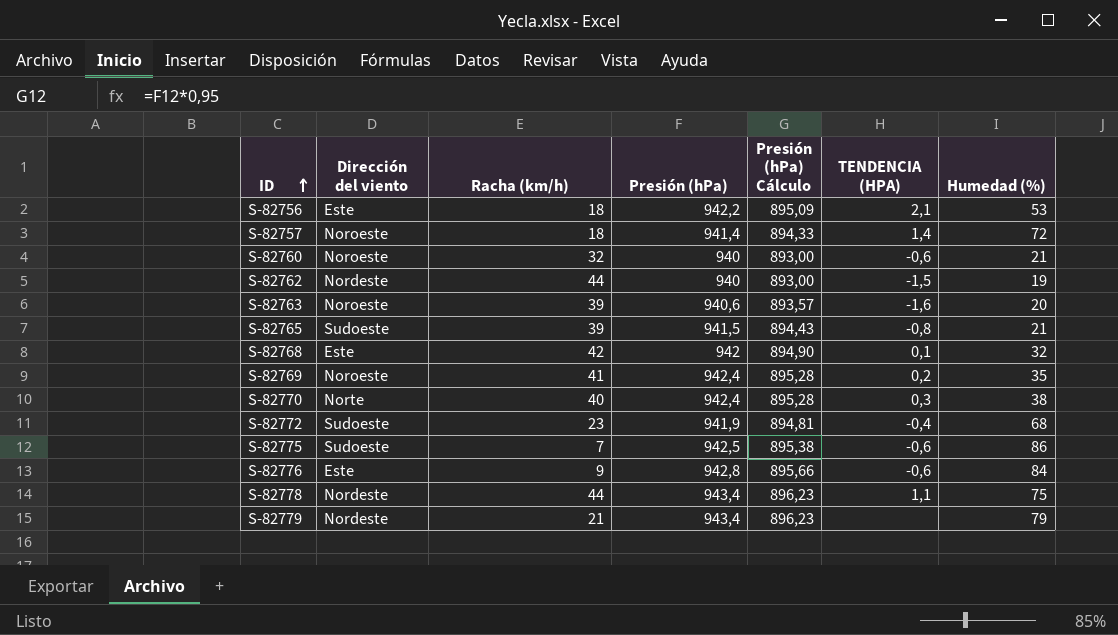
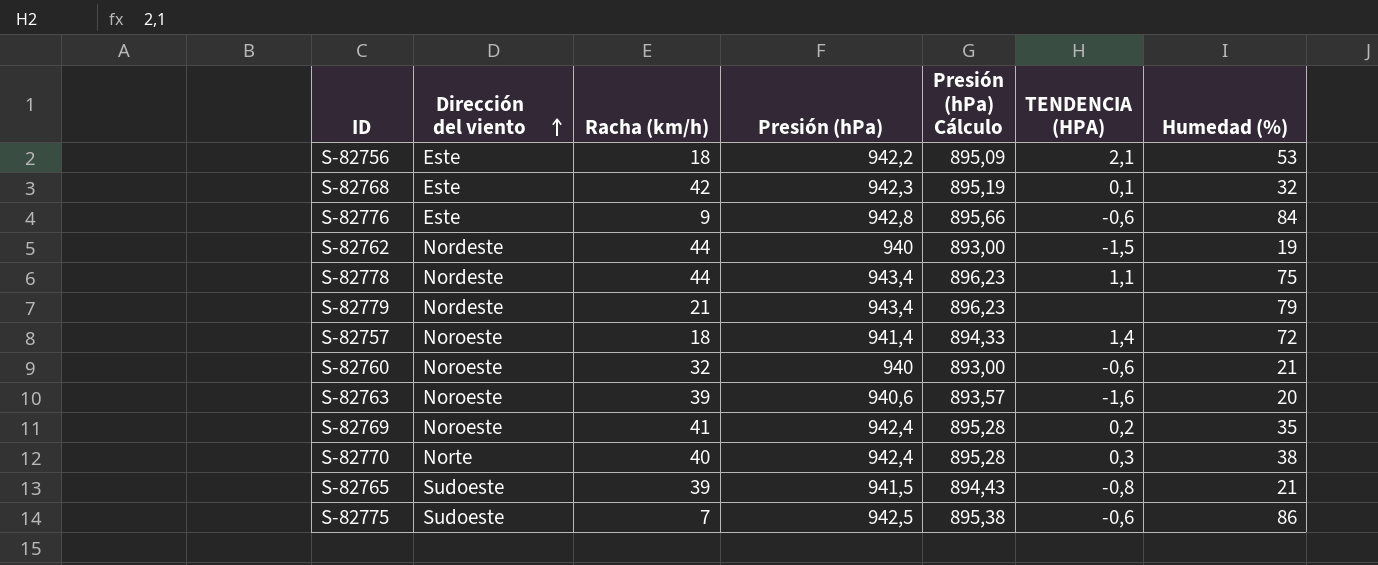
row order: ID ascending -> Dirección del viento ascending
row S-82772: Sudoeste | 23 | 941,9 | 894,81 | -0,4 | 68 -> none
S-82768 | Presión (hPa): 942 -> 942,3
S-82768 | Presión (hPa) Cálculo: 894,90 -> 895,19

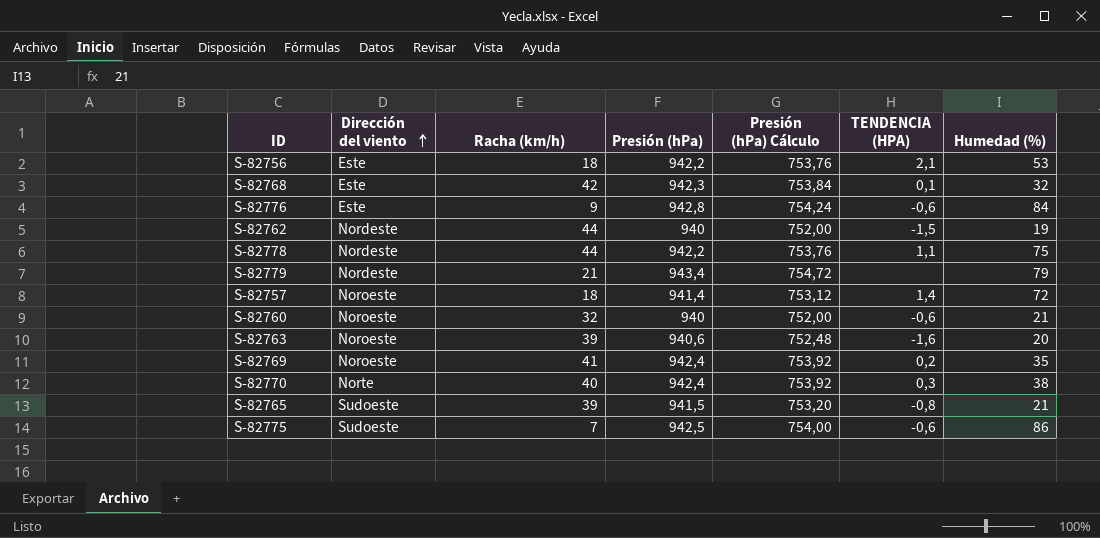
column Presión (hPa) Cálculo | formula: [Presión (hPa)] * 0,95 -> [Presión (hPa)] * 0,8
S-82778 | Presión (hPa): 943,4 -> 942,2

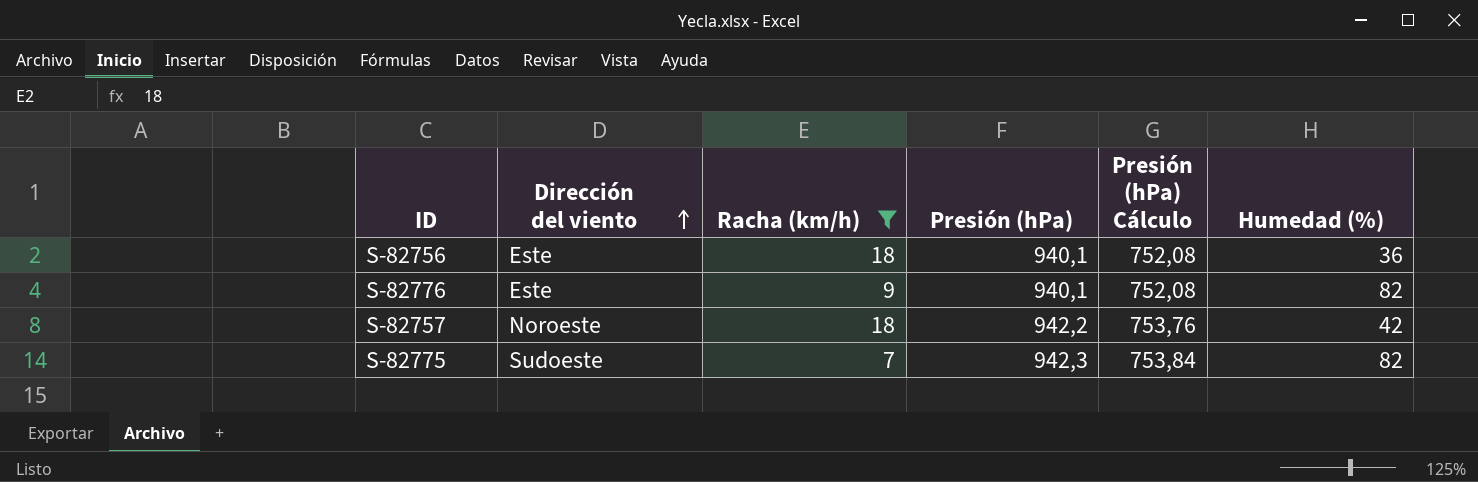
filter: none -> Racha (km/h) <= 18
column TENDENCIA (HPA) | position: 6 -> none
S-82756 | Presión (hPa): 942,2 -> 940,1
S-82756 | Presión (hPa) Cálculo: 753,76 -> 752,08
S-82756 | Humedad (%): 53 -> 36
S-82776 | Presión (hPa): 942,8 -> 940,1
S-82776 | Presión (hPa) Cálculo: 754,24 -> 752,08
S-82776 | Humedad (%): 84 -> 82
S-82757 | Presión (hPa): 941,4 -> 942,2
S-82757 | Presión (hPa) Cálculo: 753,12 -> 753,76
S-82757 | Humedad (%): 72 -> 42
S-82775 | Presión (hPa): 942,5 -> 942,3
S-82775 | Presión (hPa) Cálculo: 754,00 -> 753,84
S-82775 | Humedad (%): 86 -> 82

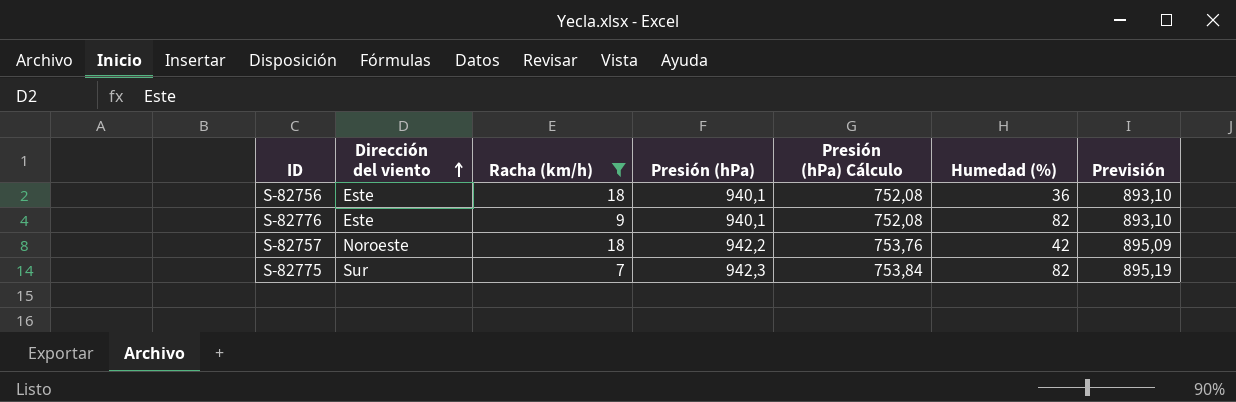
column Previsión | formula: none -> [Presión (hPa)] * 0,95
S-82775 | Dirección del viento: Sudoeste -> Sur

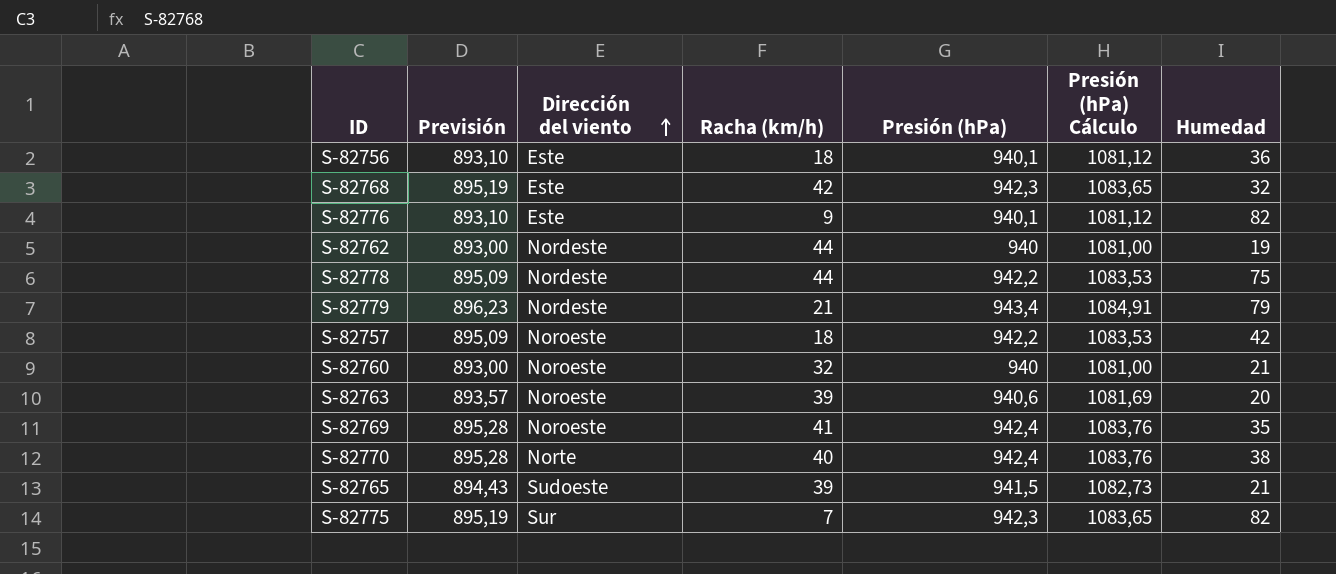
filter: Racha (km/h) <= 18 -> none
column Previsión | position: 7 -> 2
column Presión (hPa) Cálculo | formula: [Presión (hPa)] * 0,8 -> [Presión (hPa)] * 1,15
column name: Humedad (%) -> Humedad

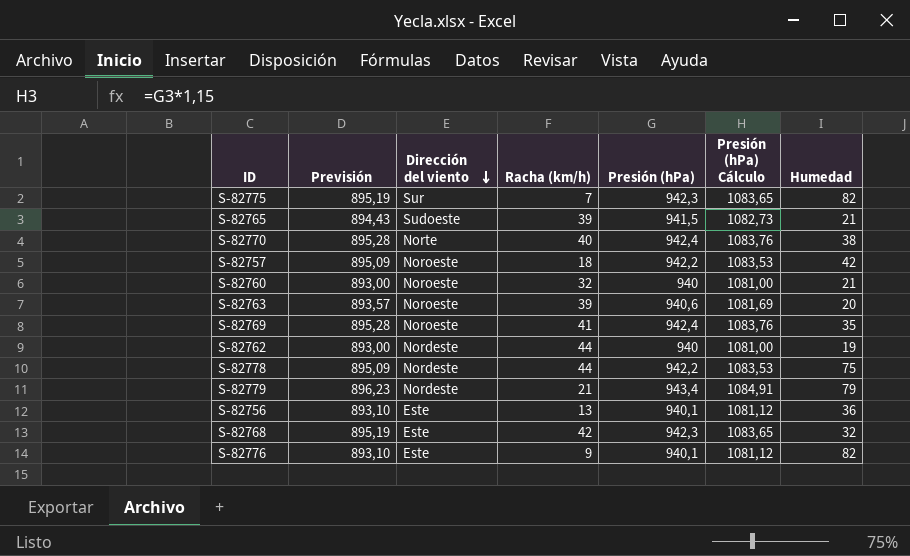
row order: Dirección del viento ascending -> Dirección del viento descending
S-82756 | Racha (km/h): 18 -> 13

